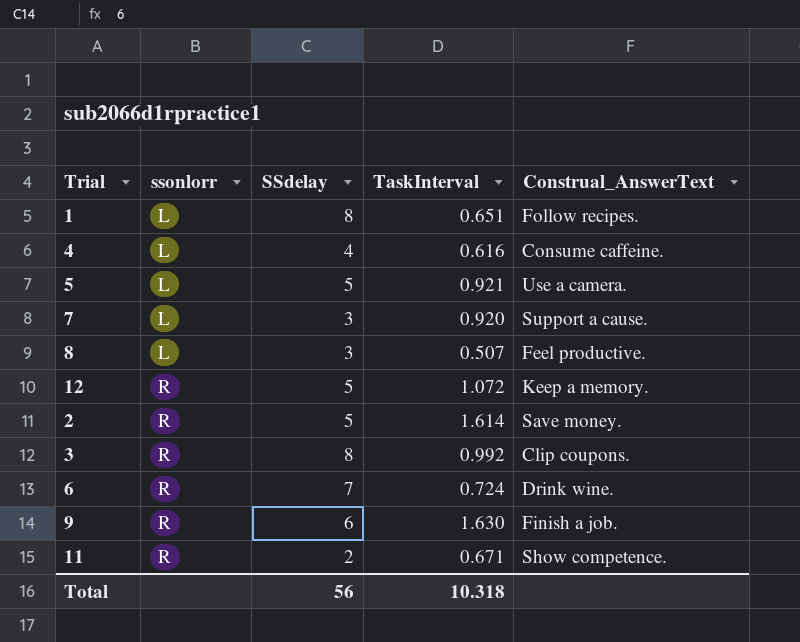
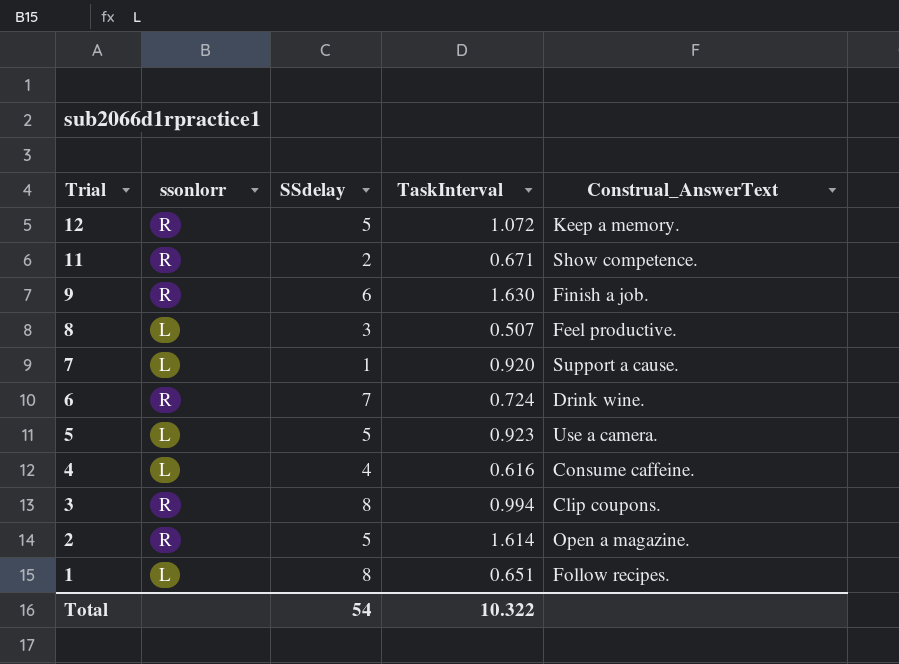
row order: ssonlorr ascending -> Trial descending
7 | SSdelay: 3 -> 1
5 | TaskInterval: 0.921 -> 0.923
3 | TaskInterval: 0.992 -> 0.994
2 | Construal_AnswerText: Save money. -> Open a magazine.
Total | SSdelay: 56 -> 54
Total | TaskInterval: 10.318 -> 10.322

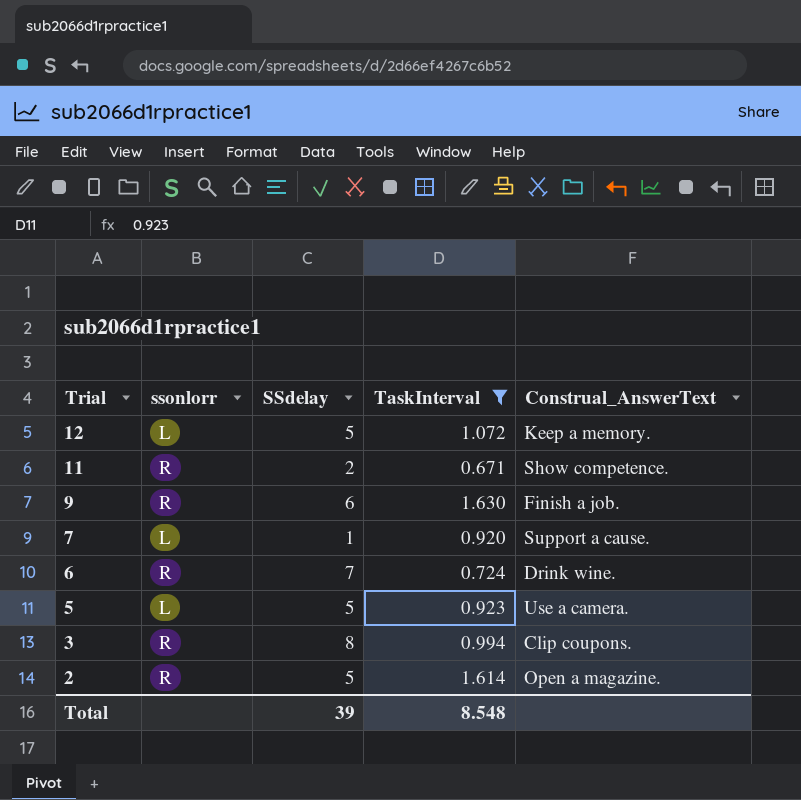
filter: none -> TaskInterval >= 0.671
12 | ssonlorr: R -> L
Total | SSdelay: 54 -> 39
Total | TaskInterval: 10.322 -> 8.548

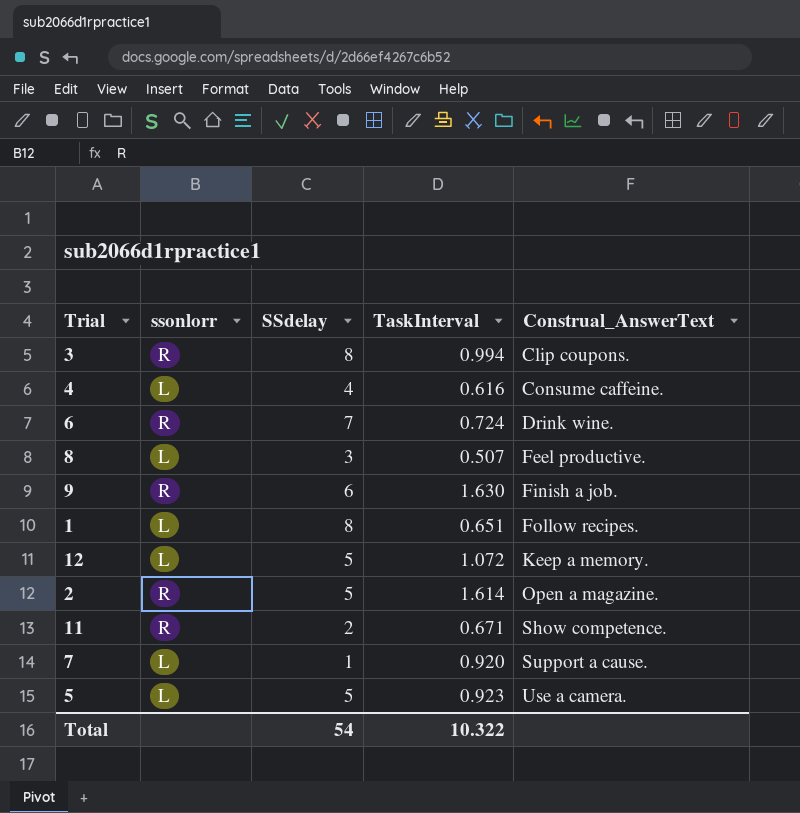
filter: TaskInterval >= 0.671 -> none
row order: Trial descending -> Construal_AnswerText ascending
Total | SSdelay: 39 -> 54
Total | TaskInterval: 8.548 -> 10.322

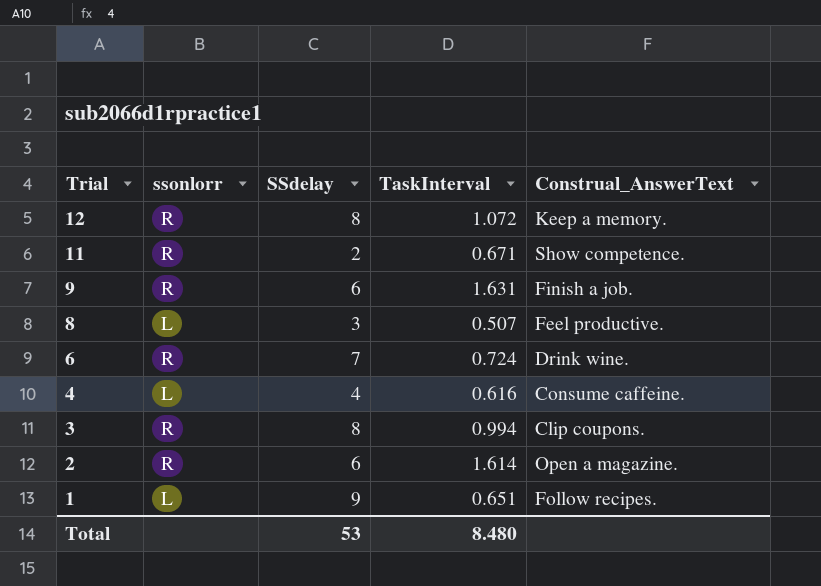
row order: Construal_AnswerText ascending -> Trial descending
row 7: L | 1 | 0.920 | Support a cause. -> none
row 5: L | 5 | 0.923 | Use a camera. -> none
12 | ssonlorr: L -> R
12 | SSdelay: 5 -> 8
9 | TaskInterval: 1.630 -> 1.631
2 | SSdelay: 5 -> 6
1 | SSdelay: 8 -> 9
Total | SSdelay: 54 -> 53
Total | TaskInterval: 10.322 -> 8.480

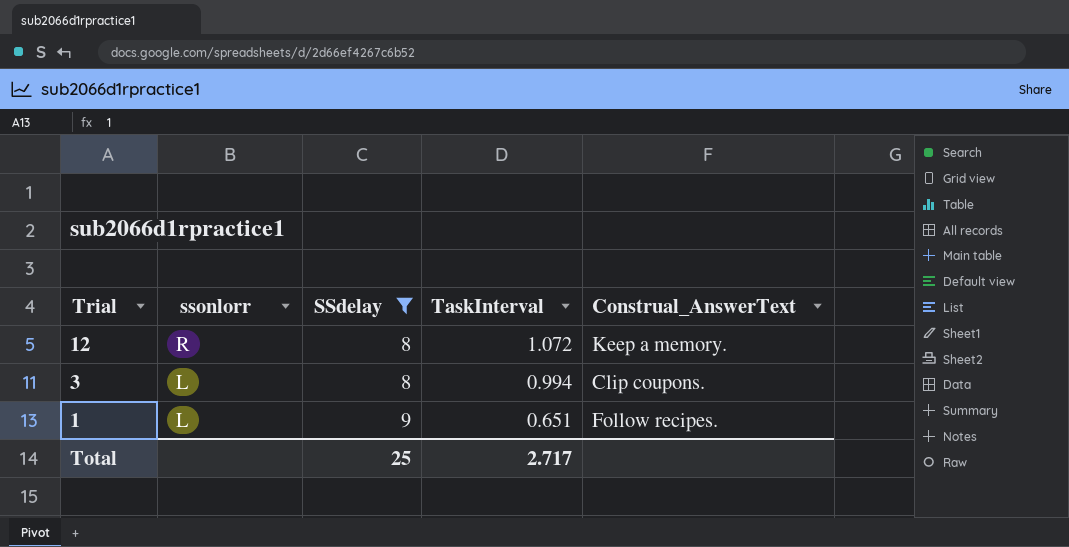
filter: none -> SSdelay >= 8
3 | ssonlorr: R -> L
Total | SSdelay: 53 -> 25
Total | TaskInterval: 8.480 -> 2.717

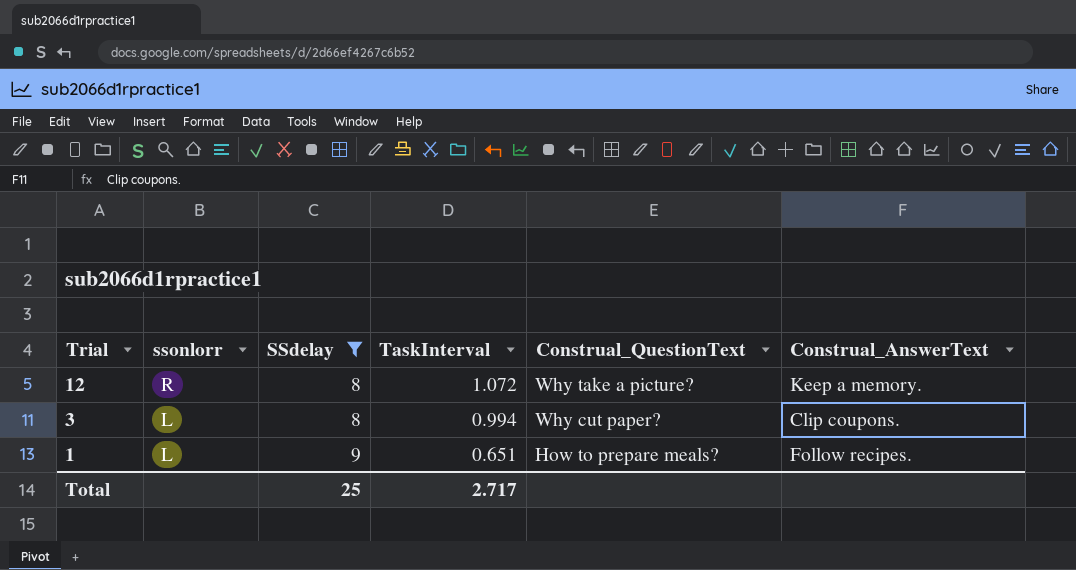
column Construal_QuestionText | position: none -> 5

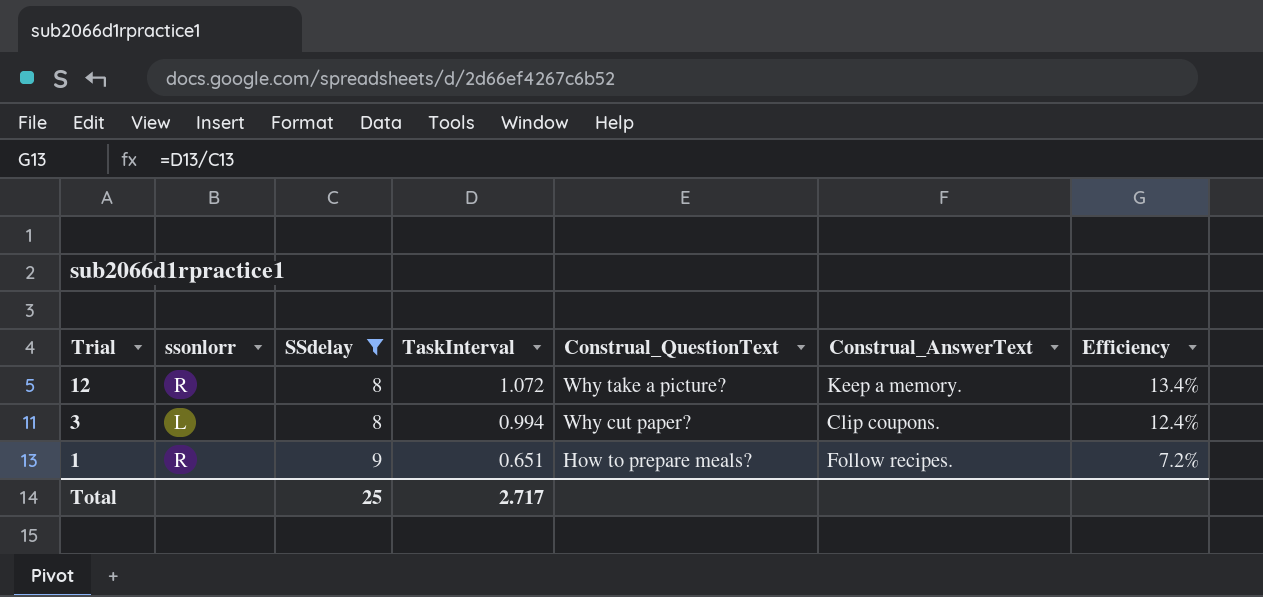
column Efficiency | formula: none -> [TaskInterval] / [SSdelay]
1 | ssonlorr: L -> R

